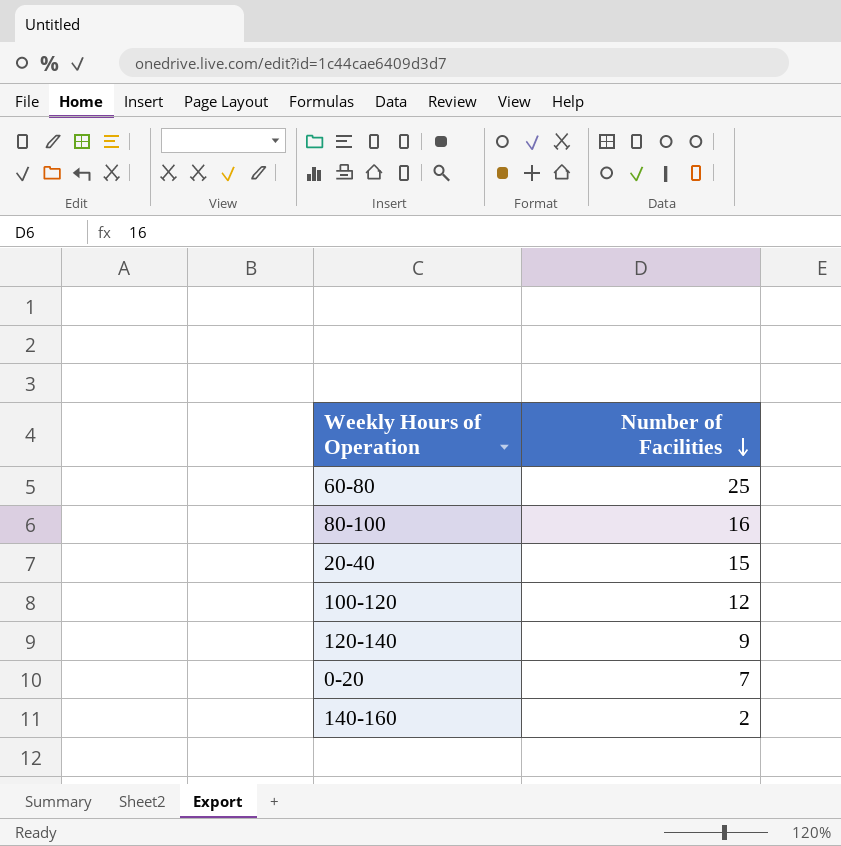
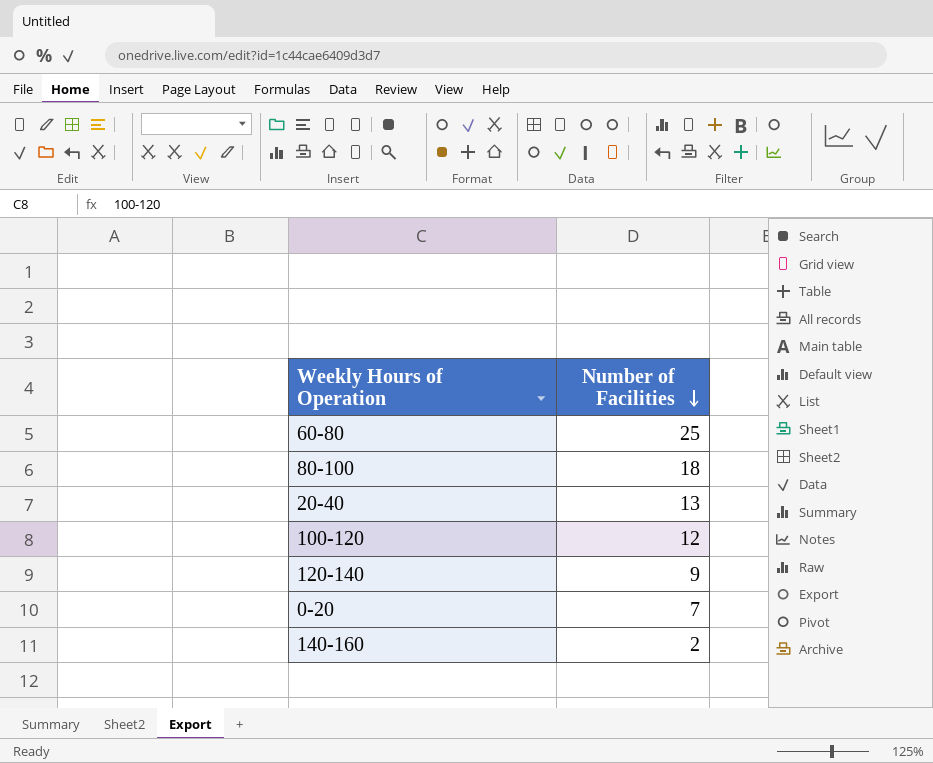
80-100 | Number of Facilities: 16 -> 18
20-40 | Number of Facilities: 15 -> 13

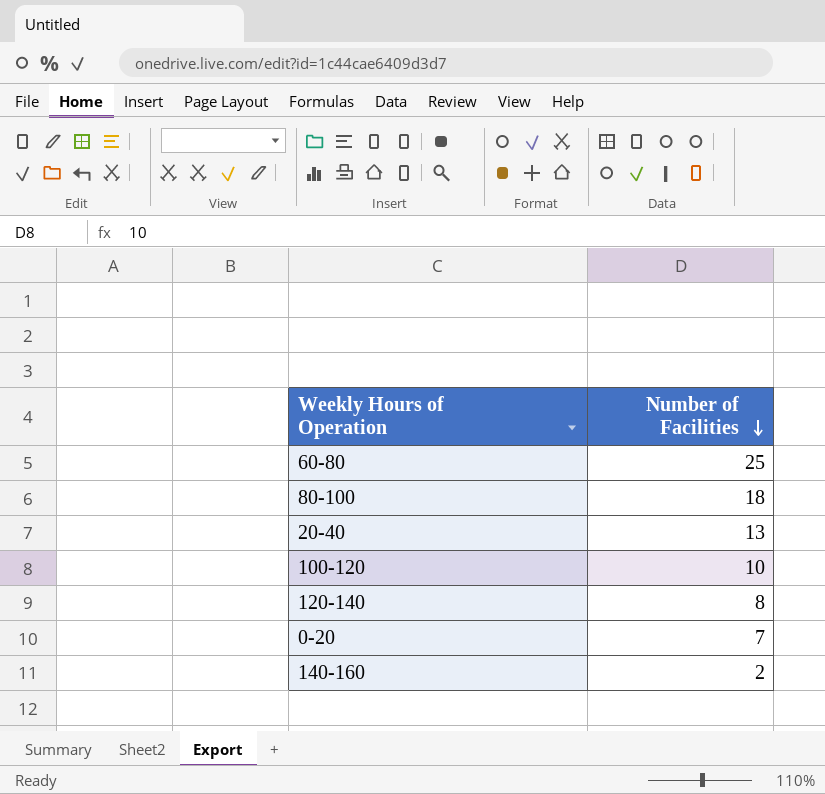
100-120 | Number of Facilities: 12 -> 10
120-140 | Number of Facilities: 9 -> 8

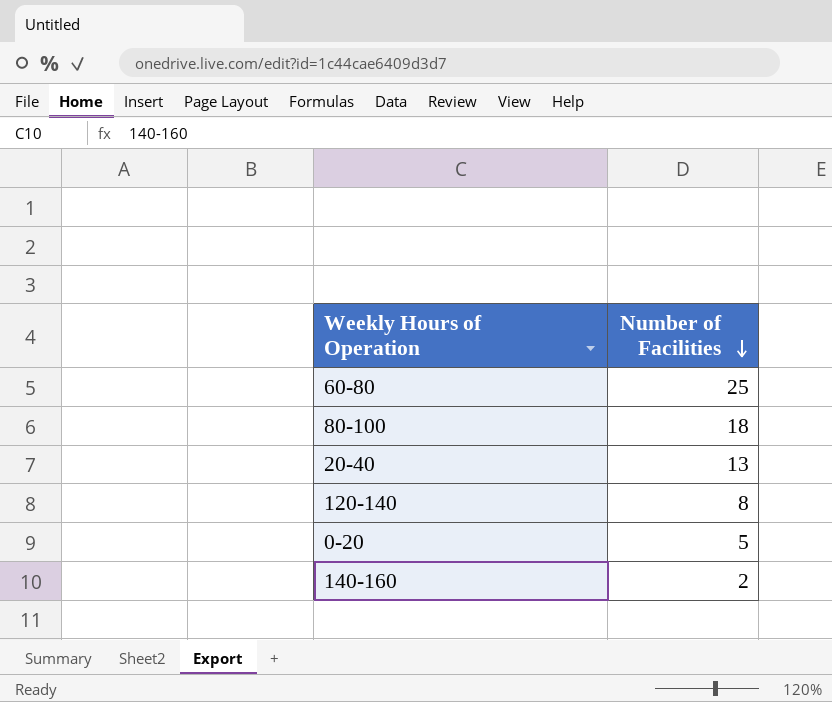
row 100-120: 10 -> none
0-20 | Number of Facilities: 7 -> 5

